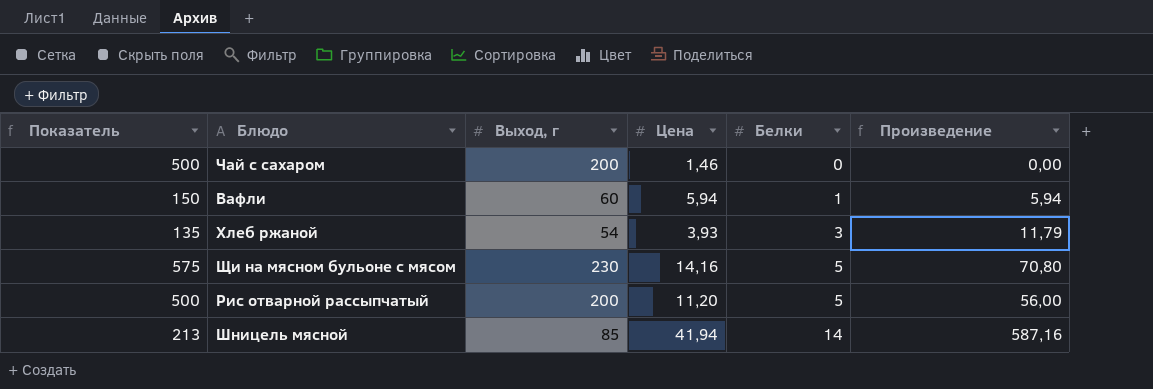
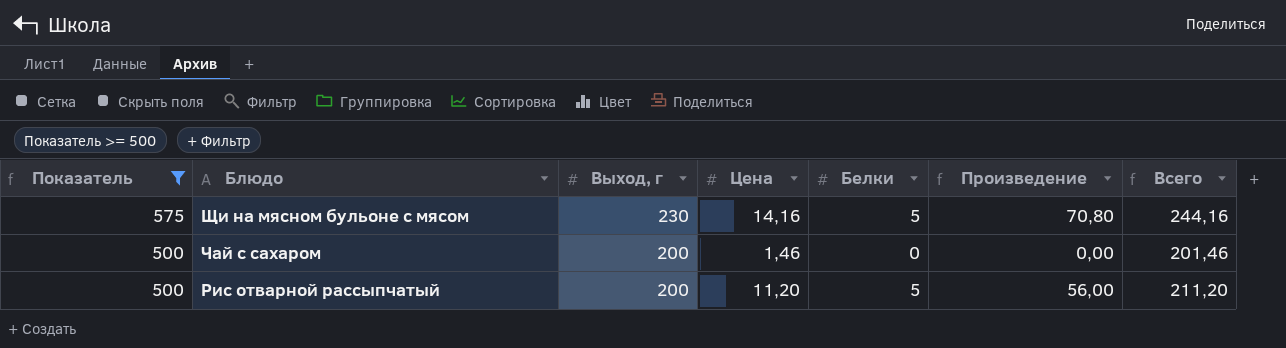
filter: none -> Показатель >= 500
row order: Белки ascending -> Показатель descending
column Всего | formula: none -> [Выход, г] + [Цена]

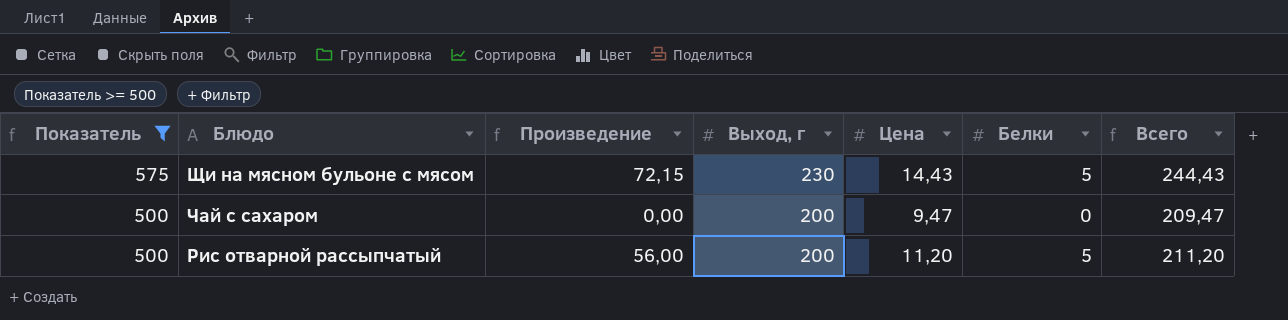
column Произведение | position: 6 -> 3
Щи на мясном бульоне с мясом | Произведение: 70,80 -> 72,15
Щи на мясном бульоне с мясом | Цена: 14,16 -> 14,43
Щи на мясном бульоне с мясом | Всего: 244,16 -> 244,43
Чай с сахаром | Цена: 1,46 -> 9,47
Чай с сахаром | Всего: 201,46 -> 209,47

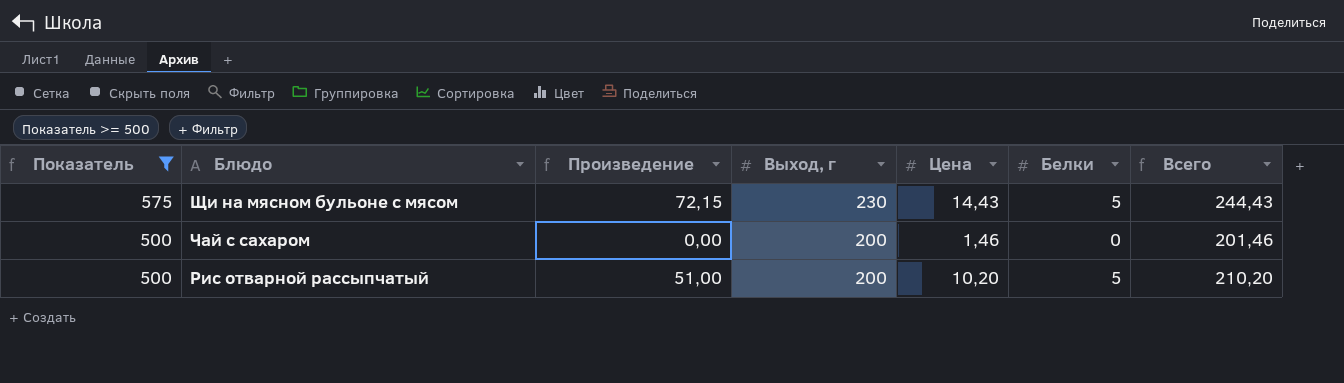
Чай с сахаром | Цена: 9,47 -> 1,46
Чай с сахаром | Всего: 209,47 -> 201,46
Рис отварной рассыпчатый | Произведение: 56,00 -> 51,00
Рис отварной рассыпчатый | Цена: 11,20 -> 10,20
Рис отварной рассыпчатый | Всего: 211,20 -> 210,20

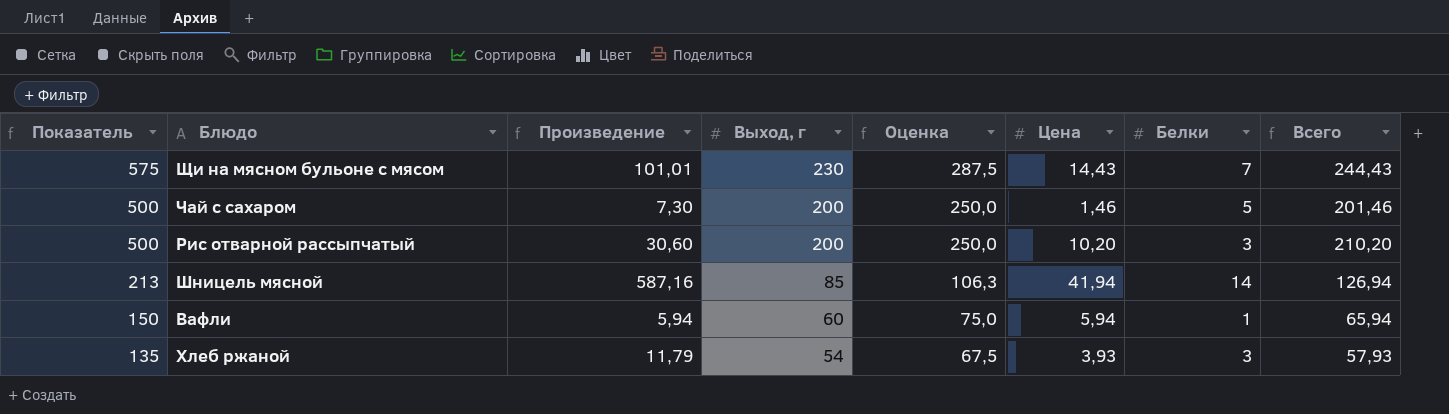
filter: Показатель >= 500 -> none
column Оценка | formula: none -> [Выход, г] * 1,25
Щи на мясном бульоне с мясом | Произведение: 72,15 -> 101,01
Щи на мясном бульоне с мясом | Белки: 5 -> 7
Чай с сахаром | Произведение: 0,00 -> 7,30
Чай с сахаром | Белки: 0 -> 5
Рис отварной рассыпчатый | Произведение: 51,00 -> 30,60
Рис отварной рассыпчатый | Белки: 5 -> 3

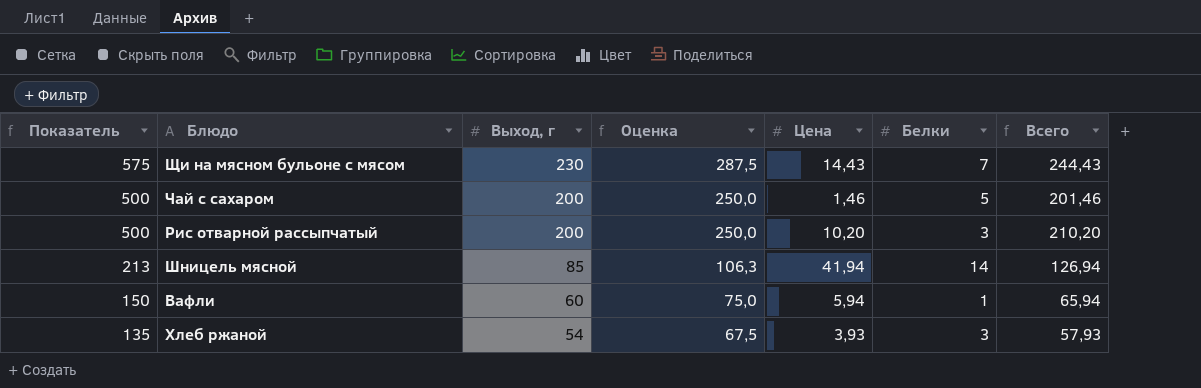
column Произведение | formula: [Цена] * [Белки] -> none

